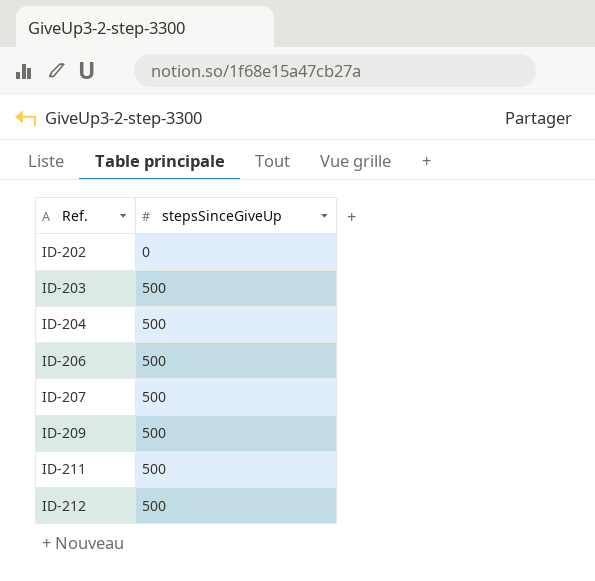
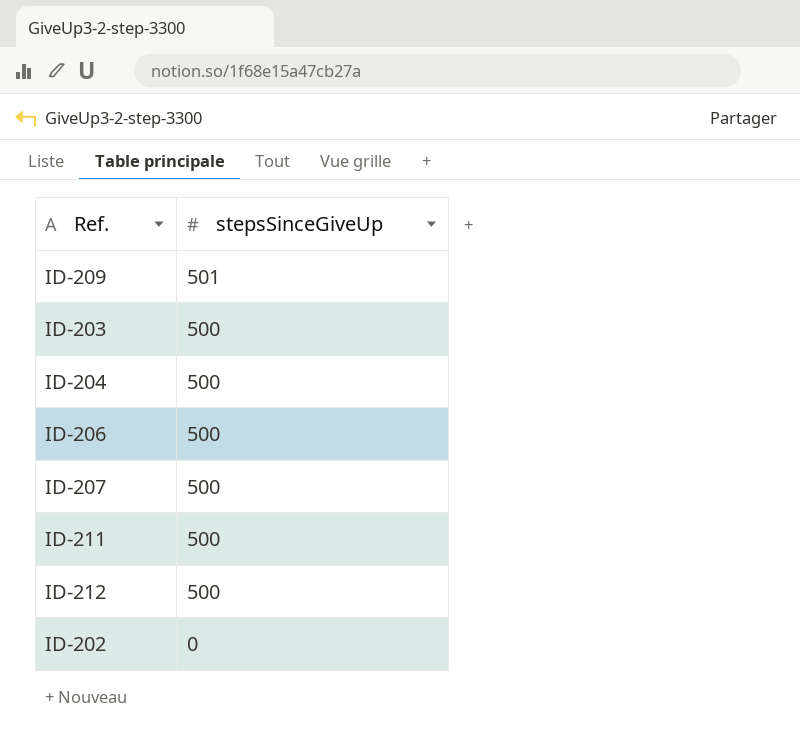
row order: Ref. ascending -> stepsSinceGiveUp descending
ID-209 | stepsSinceGiveUp: 500 -> 501

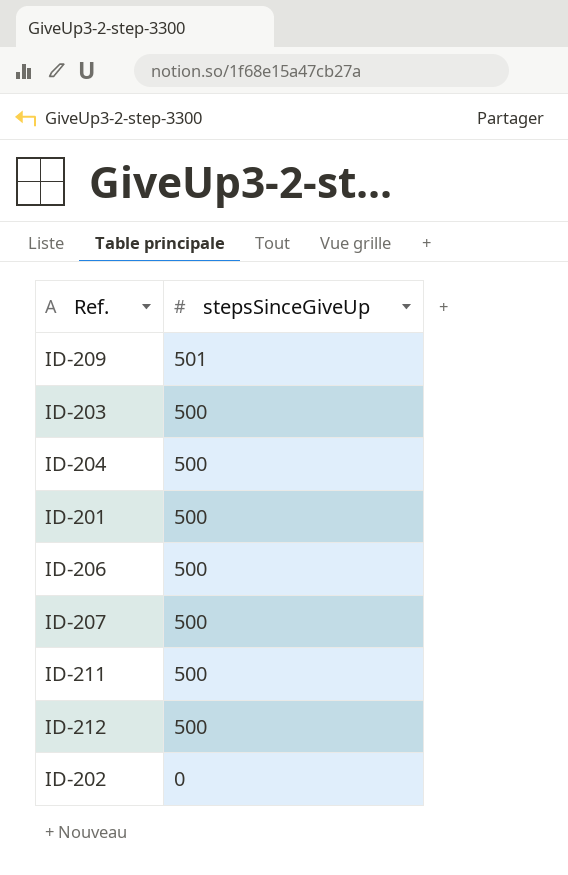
row ID-201: none -> 500

